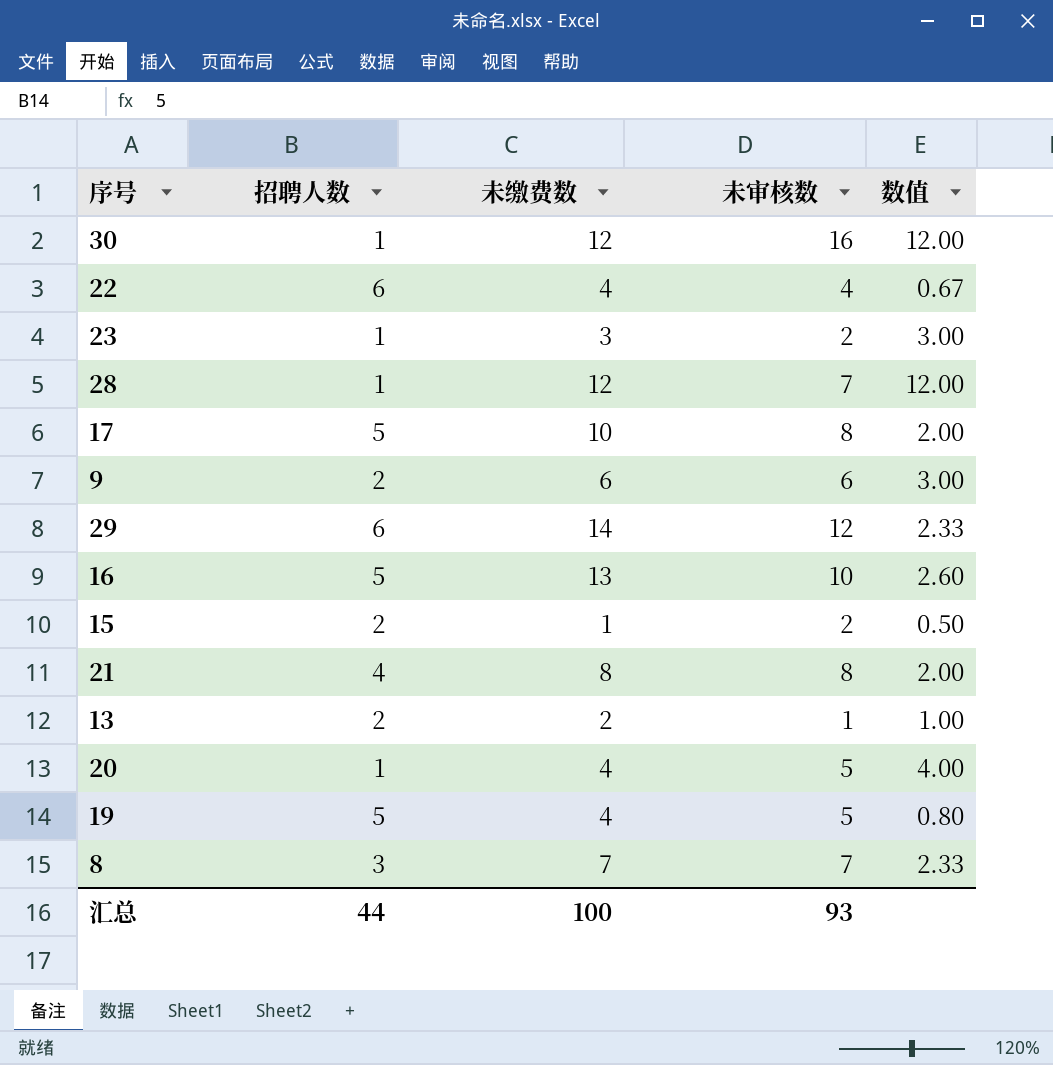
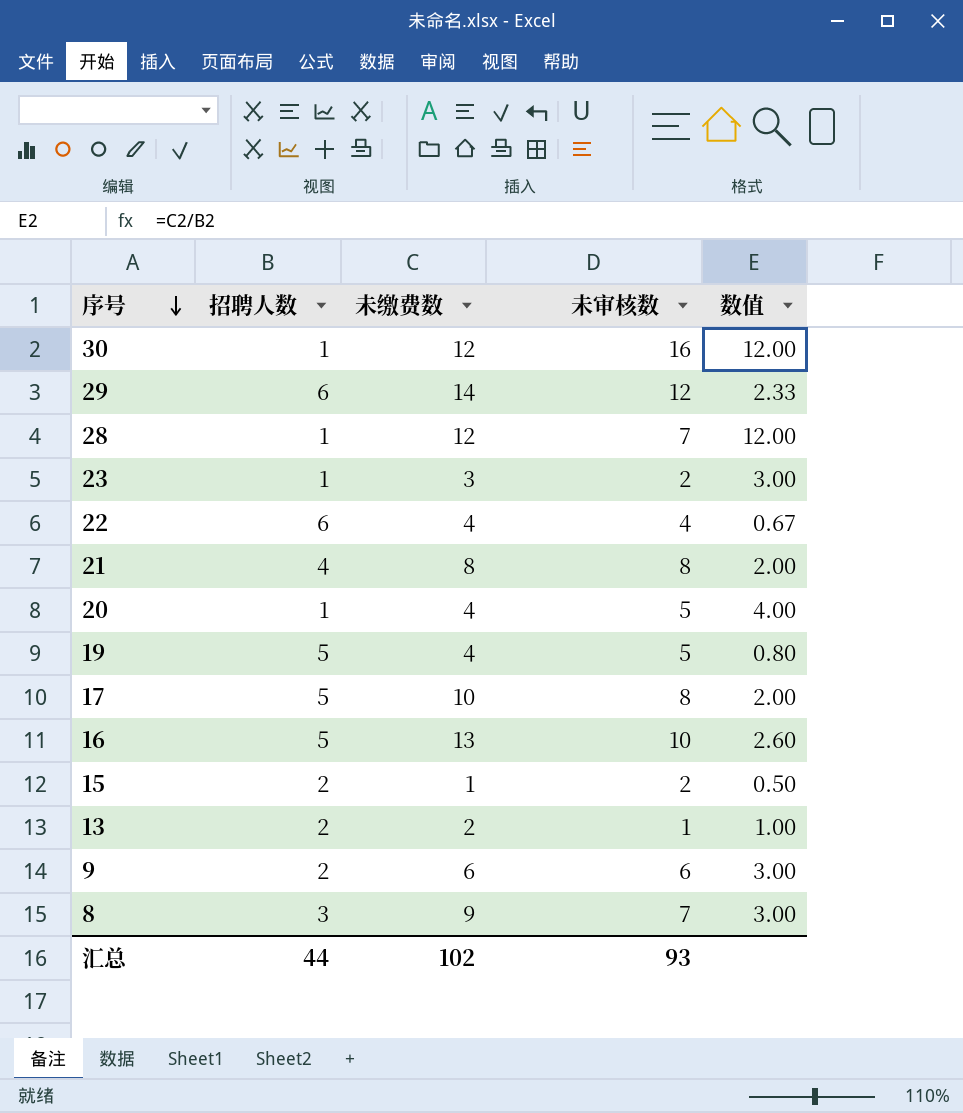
row order: none -> 序号 descending
8 | 未缴费数: 7 -> 9
8 | 数值: 2.33 -> 3.00
汇总 | 未缴费数: 100 -> 102

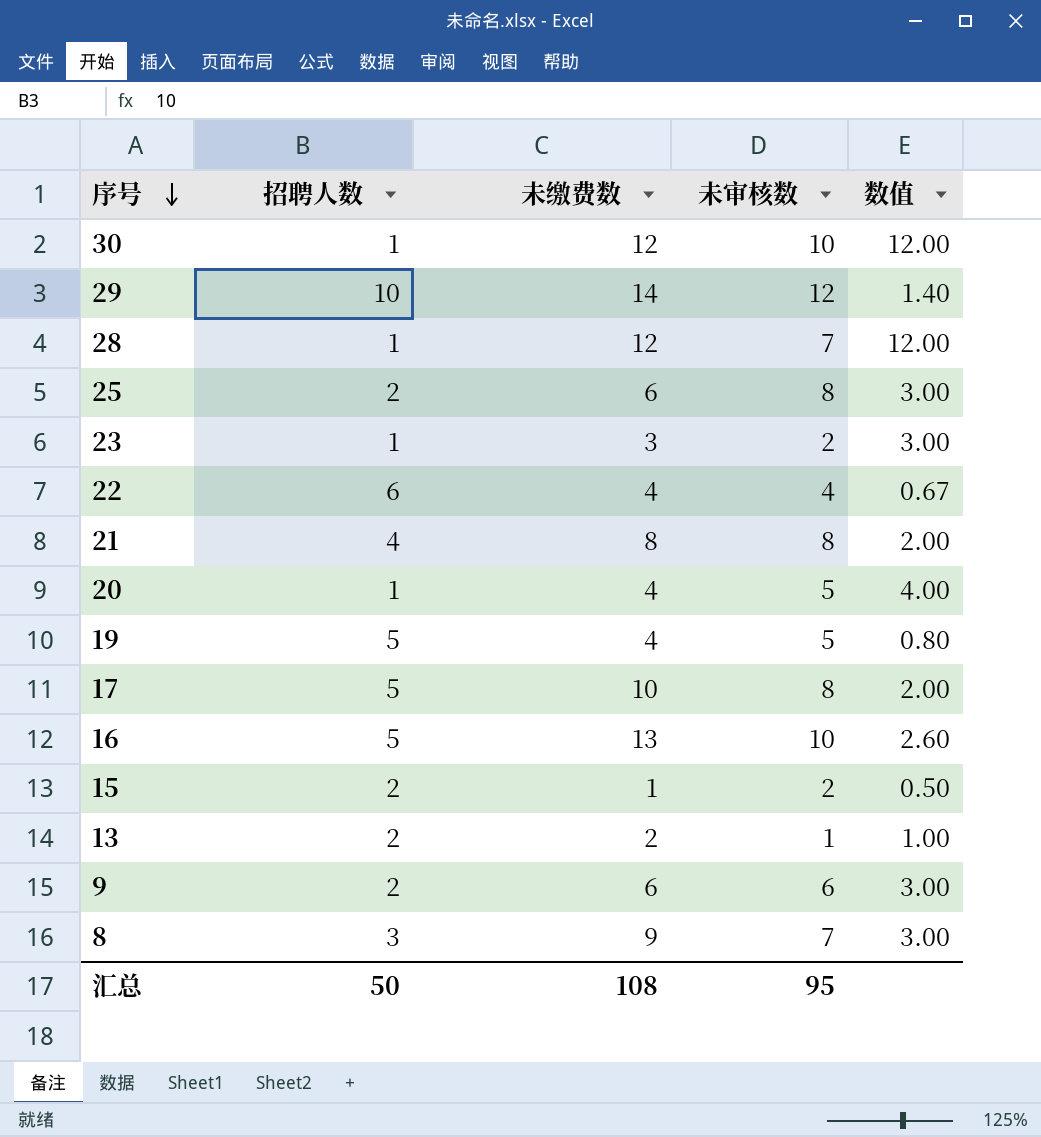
30 | 未审核数: 16 -> 10
29 | 招聘人数: 6 -> 10
29 | 数值: 2.33 -> 1.40
row 25: none -> 2 | 6 | 8 | 3.00
汇总 | 招聘人数: 44 -> 50
汇总 | 未缴费数: 102 -> 108
汇总 | 未审核数: 93 -> 95

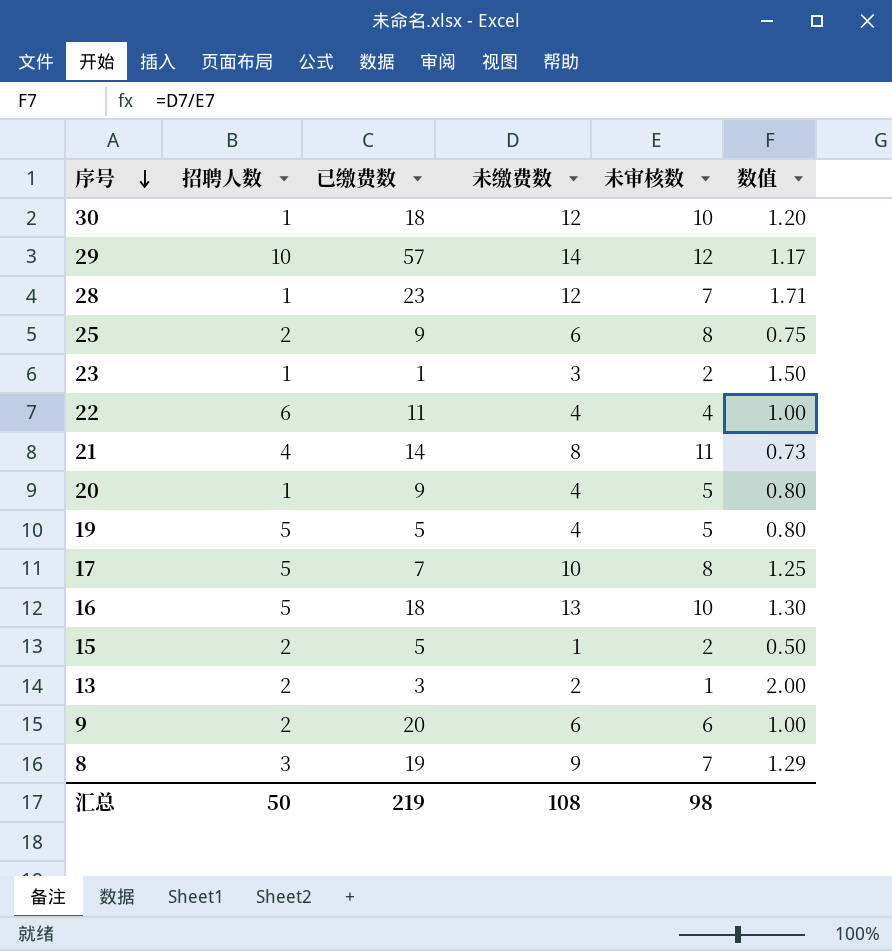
column 已缴费数 | position: none -> 3
column 数值 | formula: [未缴费数] / [招聘人数] -> [未缴费数] / [未审核数]
21 | 未审核数: 8 -> 11
汇总 | 未审核数: 95 -> 98

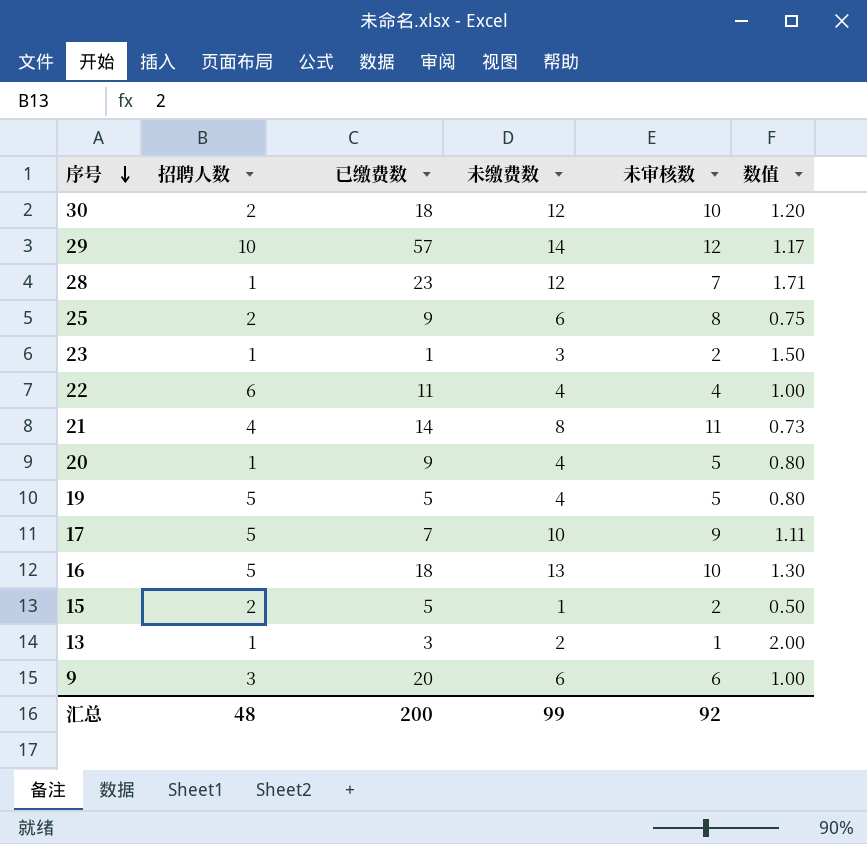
row 8: 3 | 19 | 9 | 7 | 1.29 -> none
30 | 招聘人数: 1 -> 2
17 | 未审核数: 8 -> 9
17 | 数值: 1.25 -> 1.11
13 | 招聘人数: 2 -> 1
9 | 招聘人数: 2 -> 3
汇总 | 招聘人数: 50 -> 48
汇总 | 已缴费数: 219 -> 200
汇总 | 未缴费数: 108 -> 99
汇总 | 未审核数: 98 -> 92

